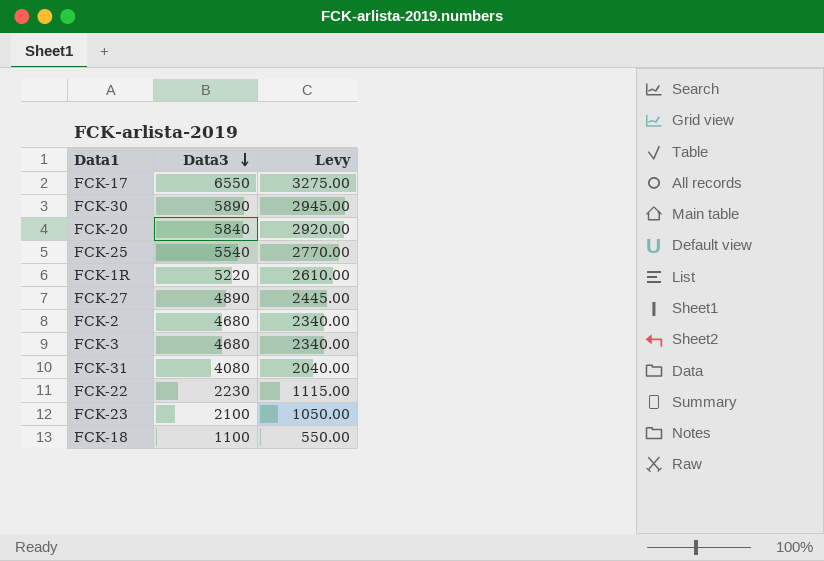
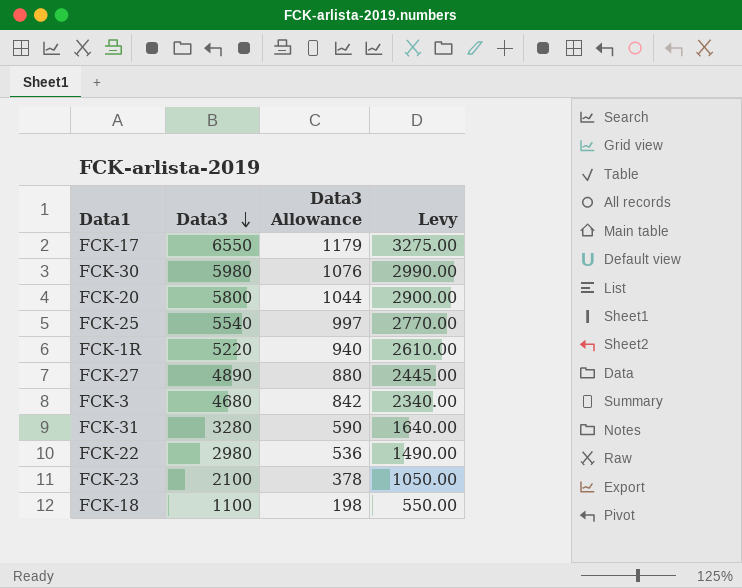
column Data3 Allowance | formula: none -> [Data3] * 0.18
row FCK-2: 4680 | 2340.00 -> none
FCK-30 | Data3: 5890 -> 5980
FCK-30 | Levy: 2945.00 -> 2990.00
FCK-20 | Data3: 5840 -> 5800
FCK-20 | Levy: 2920.00 -> 2900.00
FCK-31 | Data3: 4080 -> 3280
FCK-31 | Levy: 2040.00 -> 1640.00
FCK-22 | Data3: 2230 -> 2980
FCK-22 | Levy: 1115.00 -> 1490.00

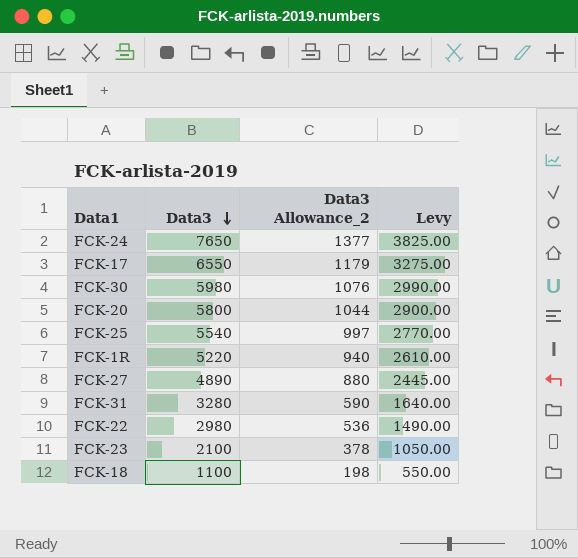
column name: Data3 Allowance -> Data3 Allowance_2
row FCK-3: 4680 | 842 | 2340.00 -> none
row FCK-24: none -> 7650 | 1377 | 3825.00

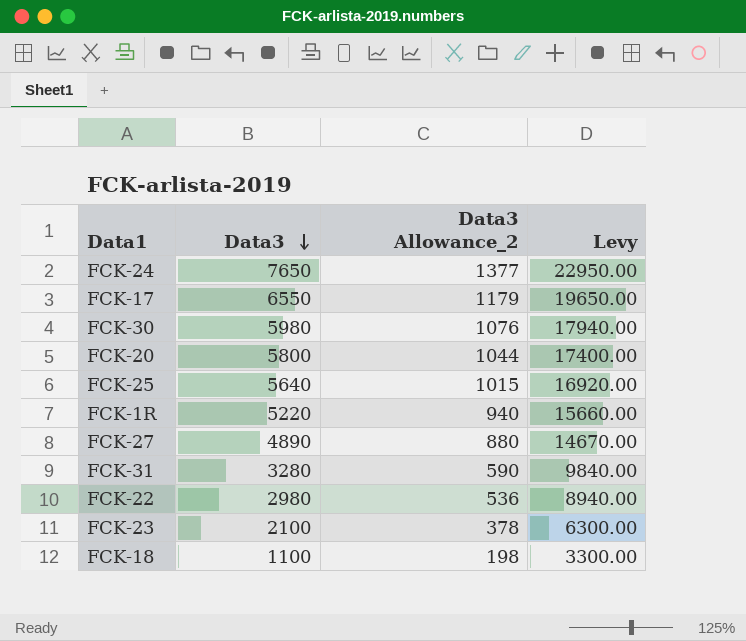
column Levy | formula: [Data3] * 0.5 -> [Data3] * 3
FCK-25 | Data3: 5540 -> 5640
FCK-25 | Data3 Allowance_2: 997 -> 1015

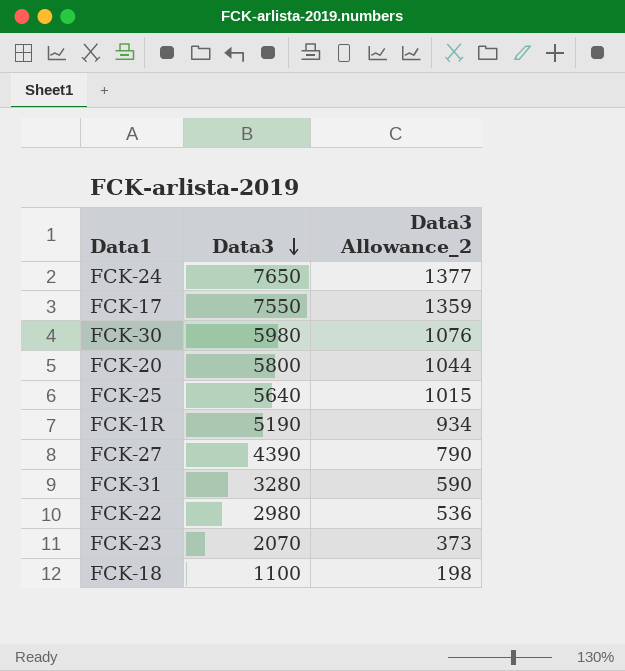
column Levy | formula: [Data3] * 3 -> none
FCK-17 | Data3: 6550 -> 7550
FCK-17 | Data3 Allowance_2: 1179 -> 1359
FCK-1R | Data3: 5220 -> 5190
FCK-1R | Data3 Allowance_2: 940 -> 934
FCK-27 | Data3: 4890 -> 4390
FCK-27 | Data3 Allowance_2: 880 -> 790
FCK-23 | Data3: 2100 -> 2070
FCK-23 | Data3 Allowance_2: 378 -> 373

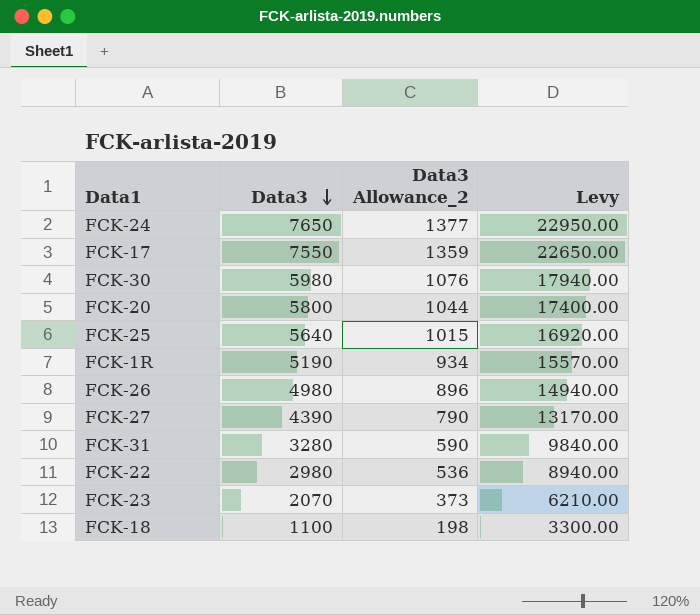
column Levy | formula: none -> [Data3] * 3
row FCK-26: none -> 4980 | 896 | 14940.00

